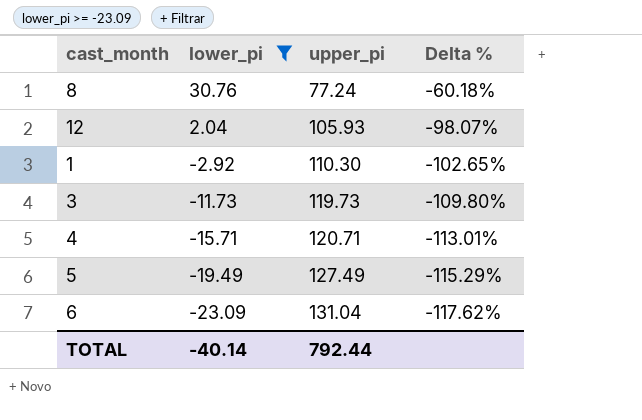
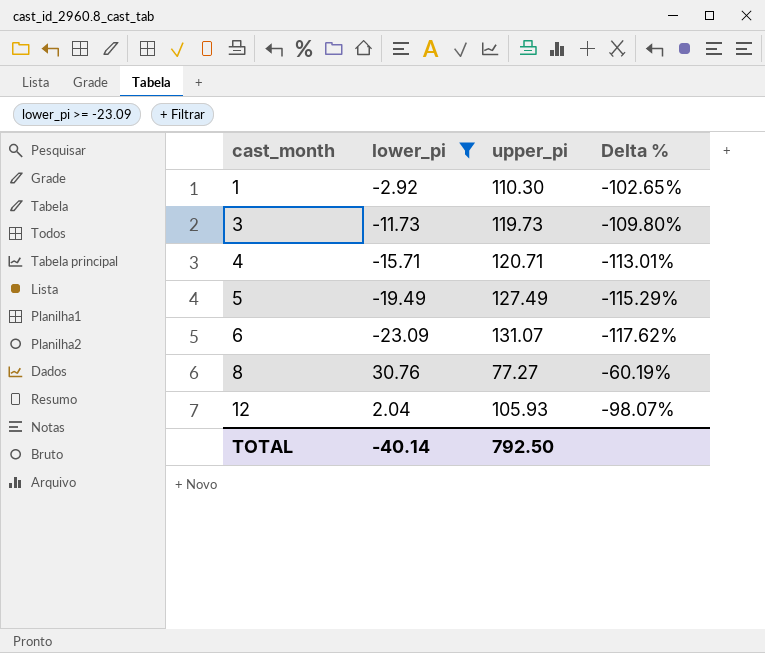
row order: lower_pi descending -> cast_month ascending
6 | upper_pi: 131.04 -> 131.07
8 | upper_pi: 77.24 -> 77.27
8 | Delta %: -60.18% -> -60.19%
TOTAL | upper_pi: 792.44 -> 792.50

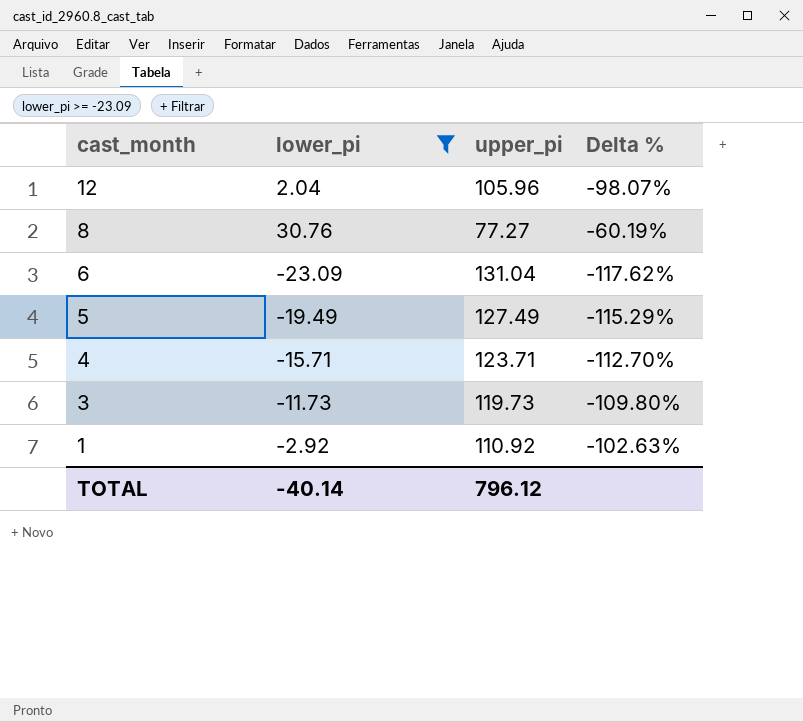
row order: cast_month ascending -> cast_month descending
12 | upper_pi: 105.93 -> 105.96
6 | upper_pi: 131.07 -> 131.04
4 | upper_pi: 120.71 -> 123.71
4 | Delta %: -113.01% -> -112.70%
1 | upper_pi: 110.30 -> 110.92
1 | Delta %: -102.65% -> -102.63%
TOTAL | upper_pi: 792.50 -> 796.12

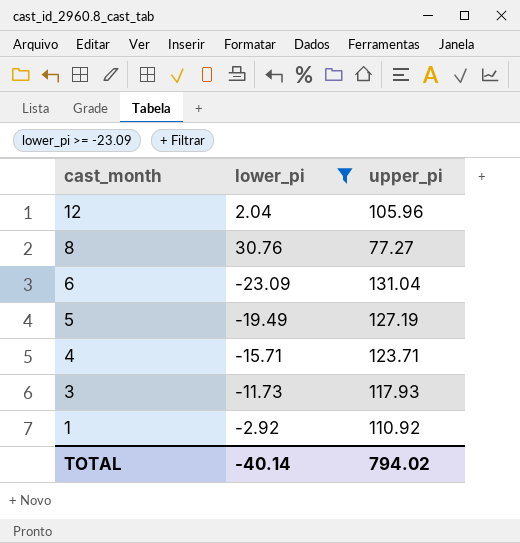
column Delta % | formula: ([lower_pi] - [upper_pi]) / [upper_pi] -> none
5 | upper_pi: 127.49 -> 127.19
3 | upper_pi: 119.73 -> 117.93
TOTAL | upper_pi: 796.12 -> 794.02

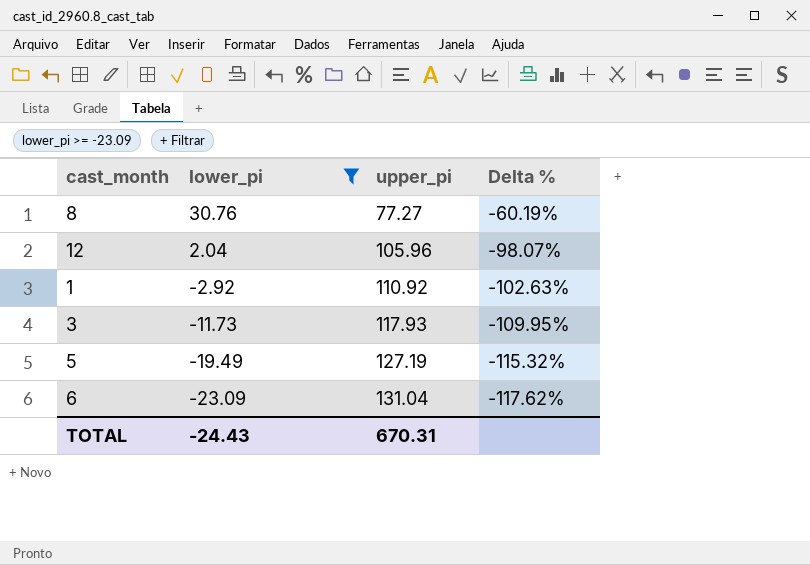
row order: cast_month descending -> lower_pi descending
column Delta % | formula: none -> ([lower_pi] - [upper_pi]) / [upper_pi]
row 4: -15.71 | 123.71 -> none
TOTAL | lower_pi: -40.14 -> -24.43
TOTAL | upper_pi: 794.02 -> 670.31

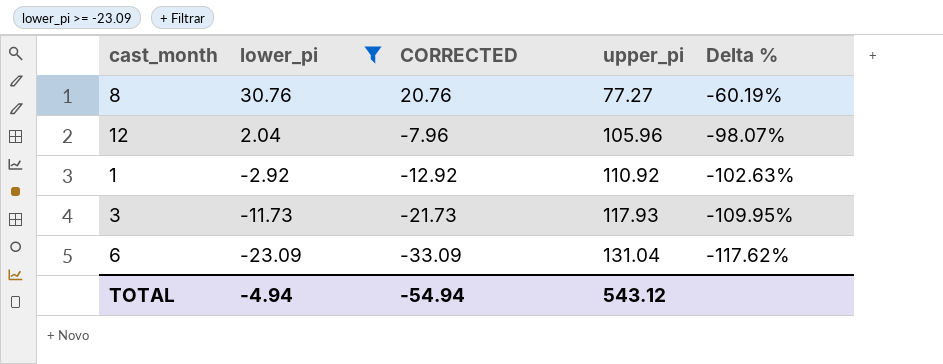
column CORRECTED | formula: none -> [lower_pi] - 10
row 5: -19.49 | 127.19 | -115.32% -> none
TOTAL | lower_pi: -24.43 -> -4.94
TOTAL | upper_pi: 670.31 -> 543.12

